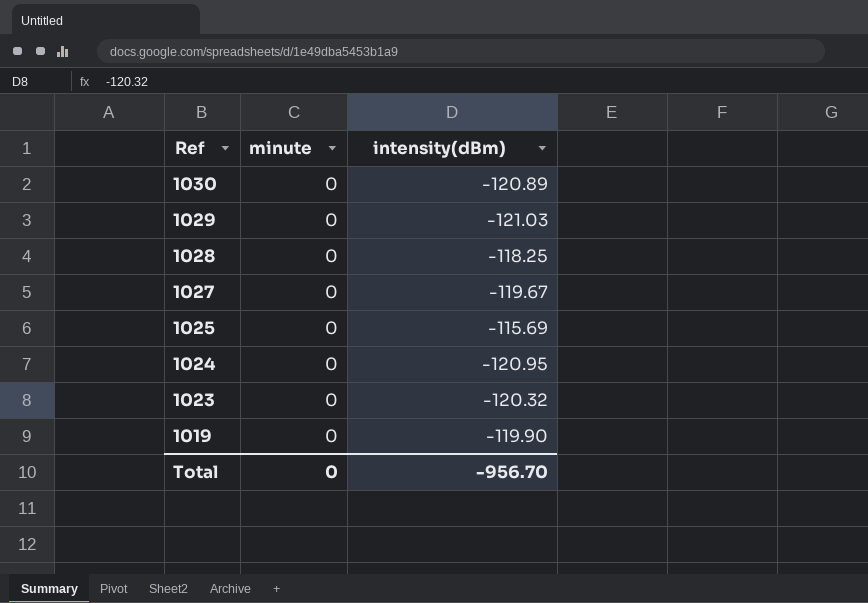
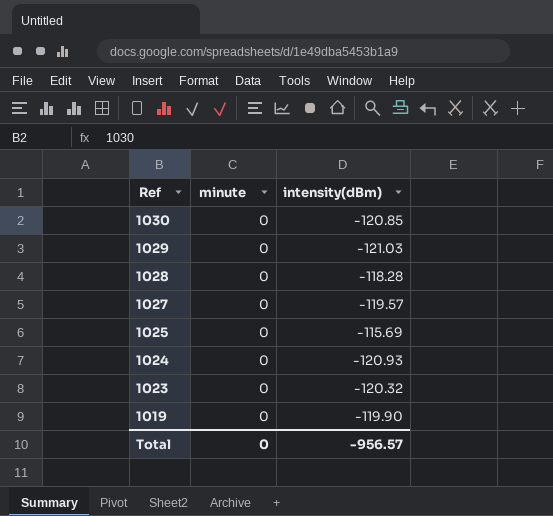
1030 | intensity(dBm): -120.89 -> -120.85
1028 | intensity(dBm): -118.25 -> -118.28
1027 | intensity(dBm): -119.67 -> -119.57
1024 | intensity(dBm): -120.95 -> -120.93
Total | intensity(dBm): -956.70 -> -956.57

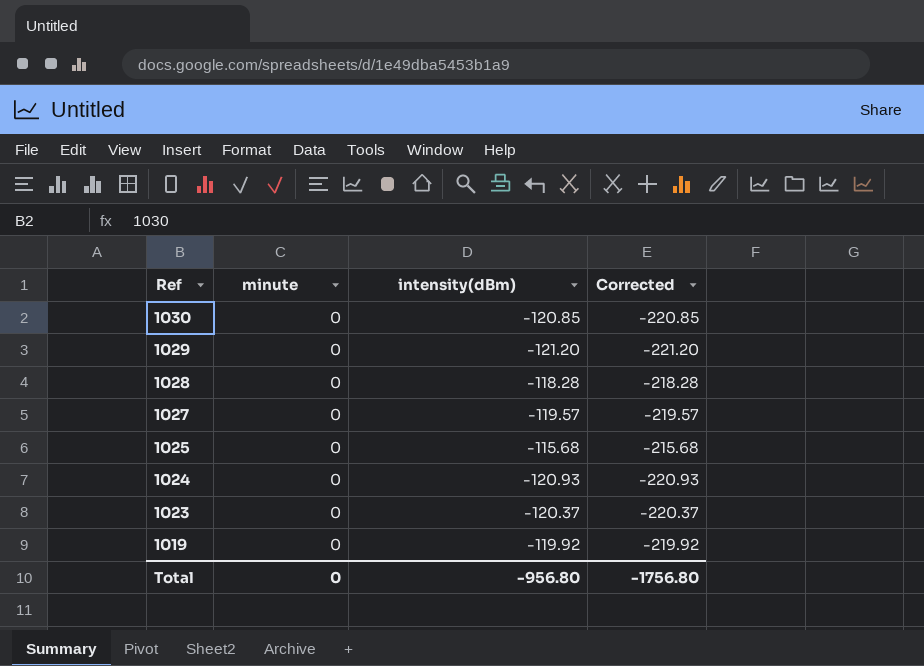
column Corrected | formula: none -> [intensity(dBm)] - 100
1029 | intensity(dBm): -121.03 -> -121.20
1025 | intensity(dBm): -115.69 -> -115.68
1023 | intensity(dBm): -120.32 -> -120.37
1019 | intensity(dBm): -119.90 -> -119.92
Total | intensity(dBm): -956.57 -> -956.80

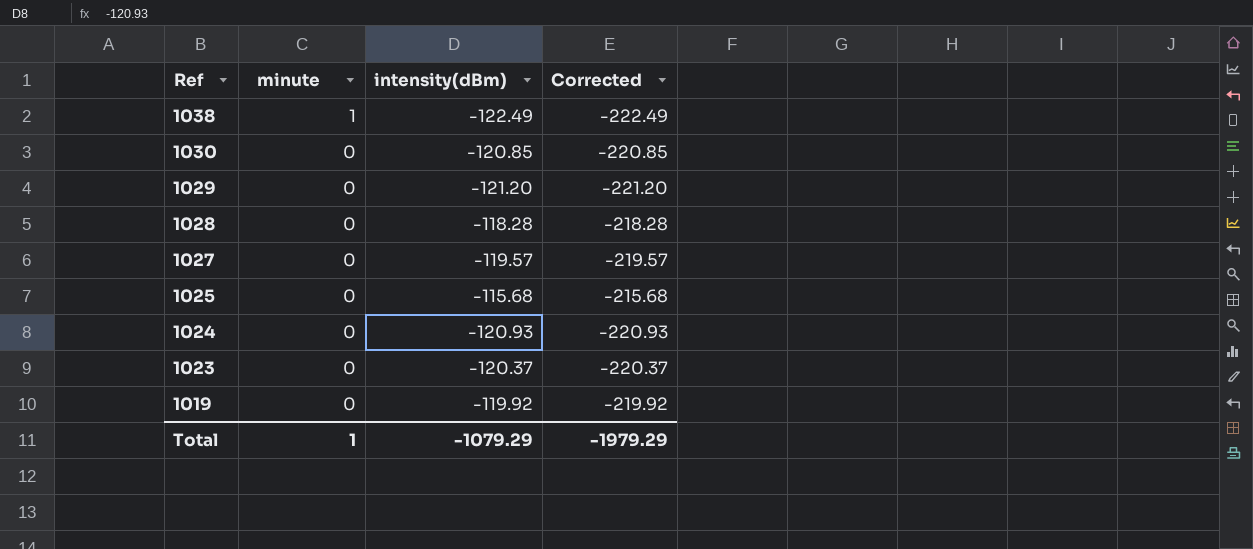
row 1038: none -> 1 | -122.49 | -222.49
Total | minute: 0 -> 1
Total | intensity(dBm): -956.80 -> -1079.29
Total | Corrected: -1756.80 -> -1979.29

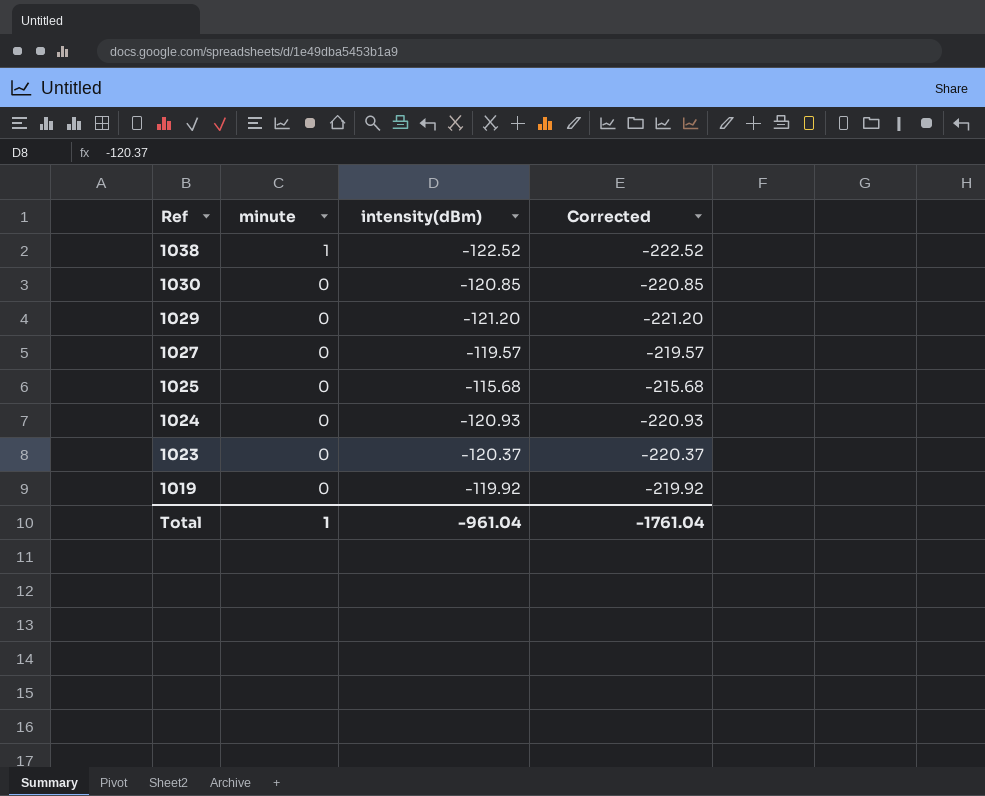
row 1028: 0 | -118.28 | -218.28 -> none
1038 | intensity(dBm): -122.49 -> -122.52
1038 | Corrected: -222.49 -> -222.52
Total | intensity(dBm): -1079.29 -> -961.04
Total | Corrected: -1979.29 -> -1761.04

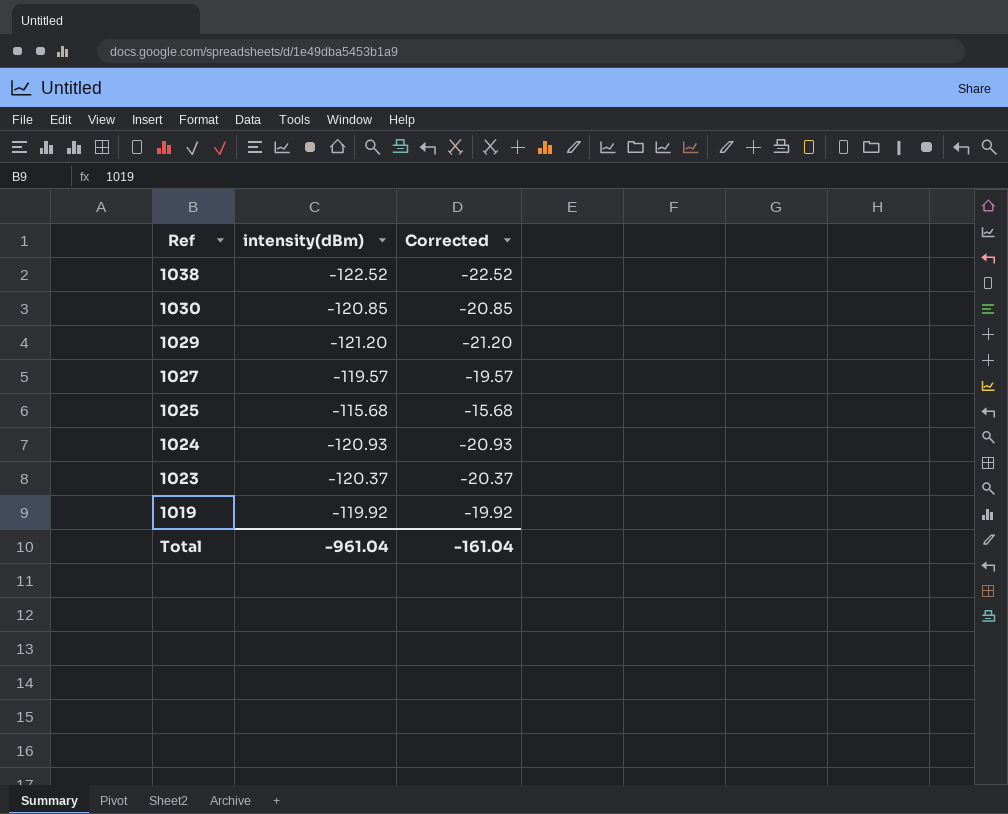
column minute | position: 2 -> none
column Corrected | formula: [intensity(dBm)] - 100 -> [intensity(dBm)] + 100
Total | Corrected: -1761.04 -> -161.04

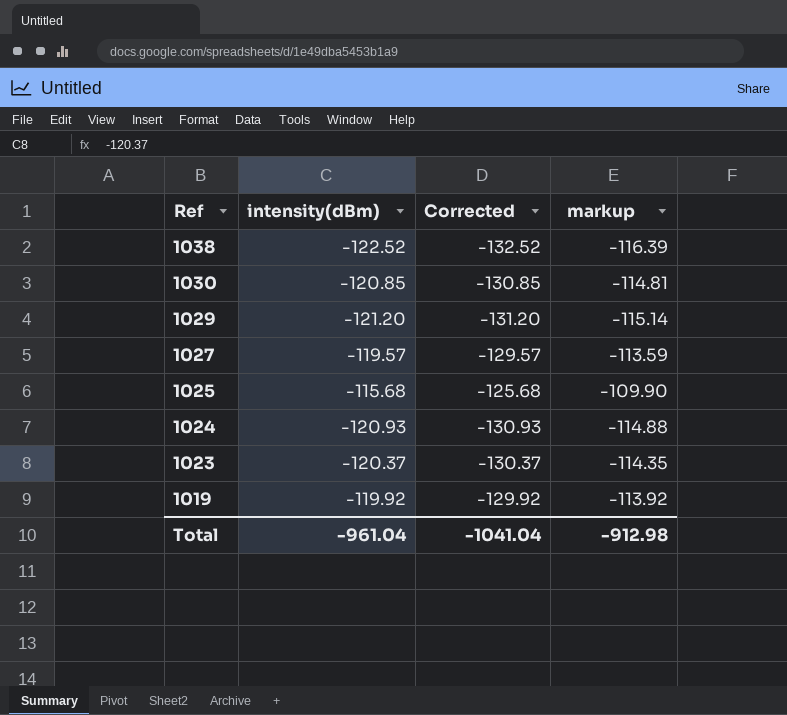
column Corrected | formula: [intensity(dBm)] + 100 -> [intensity(dBm)] - 10
column markup | formula: none -> [intensity(dBm)] * 0.95
Total | Corrected: -161.04 -> -1041.04

